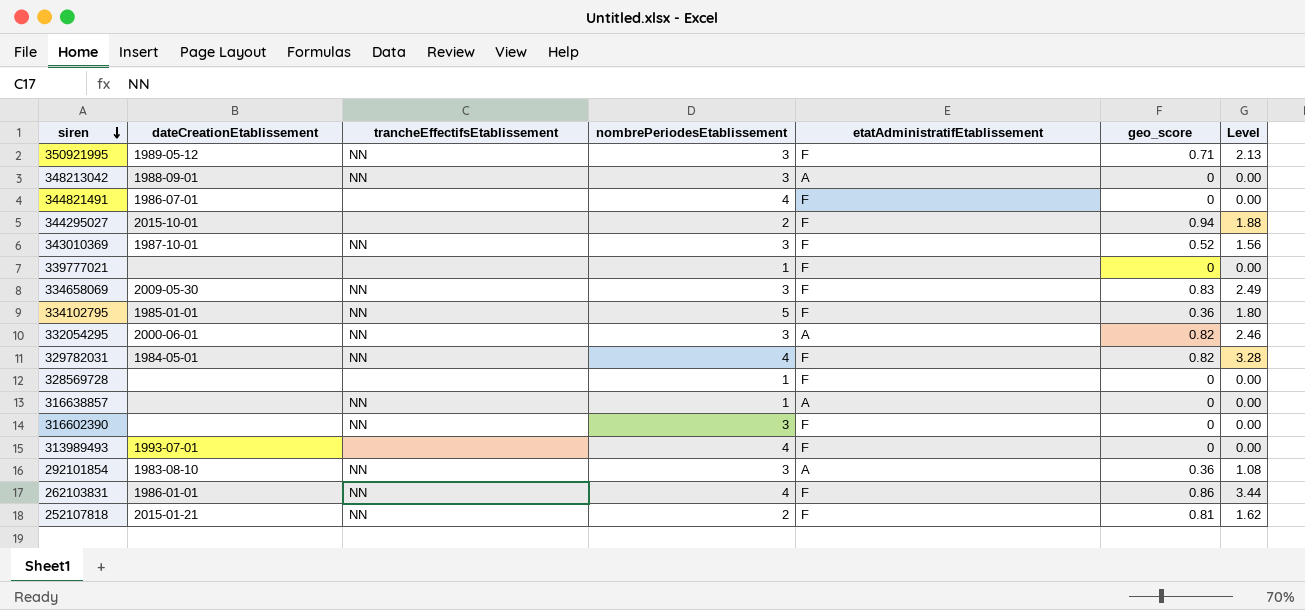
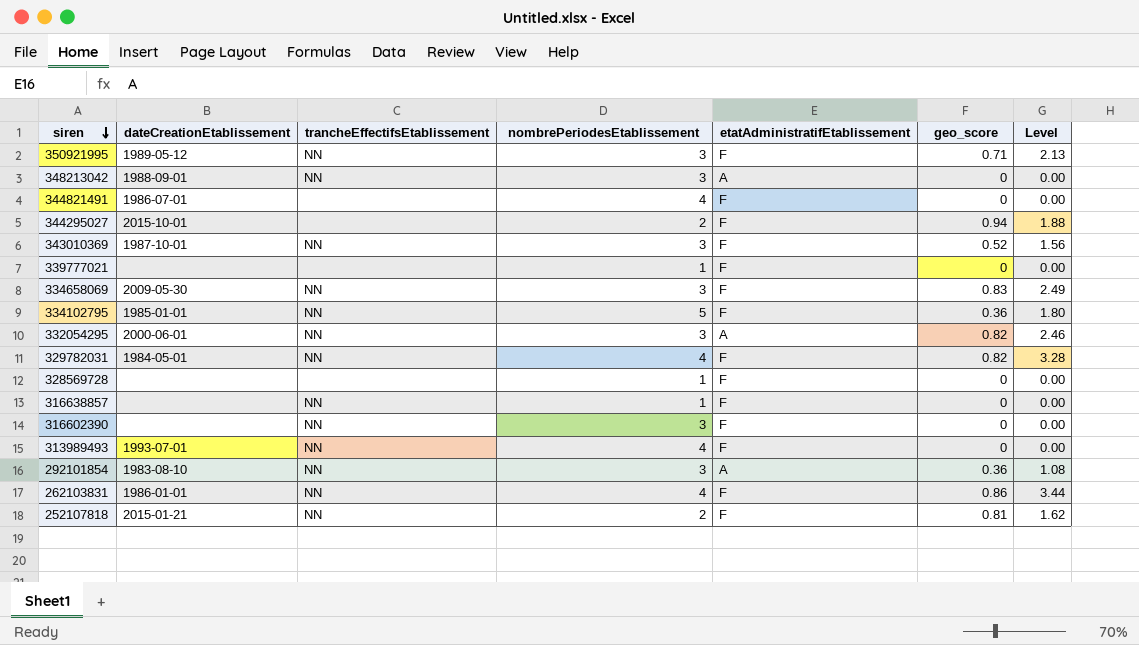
316638857 | etatAdministratifEtablissement: A -> F
313989493 | trancheEffectifsEtablissement: none -> NN

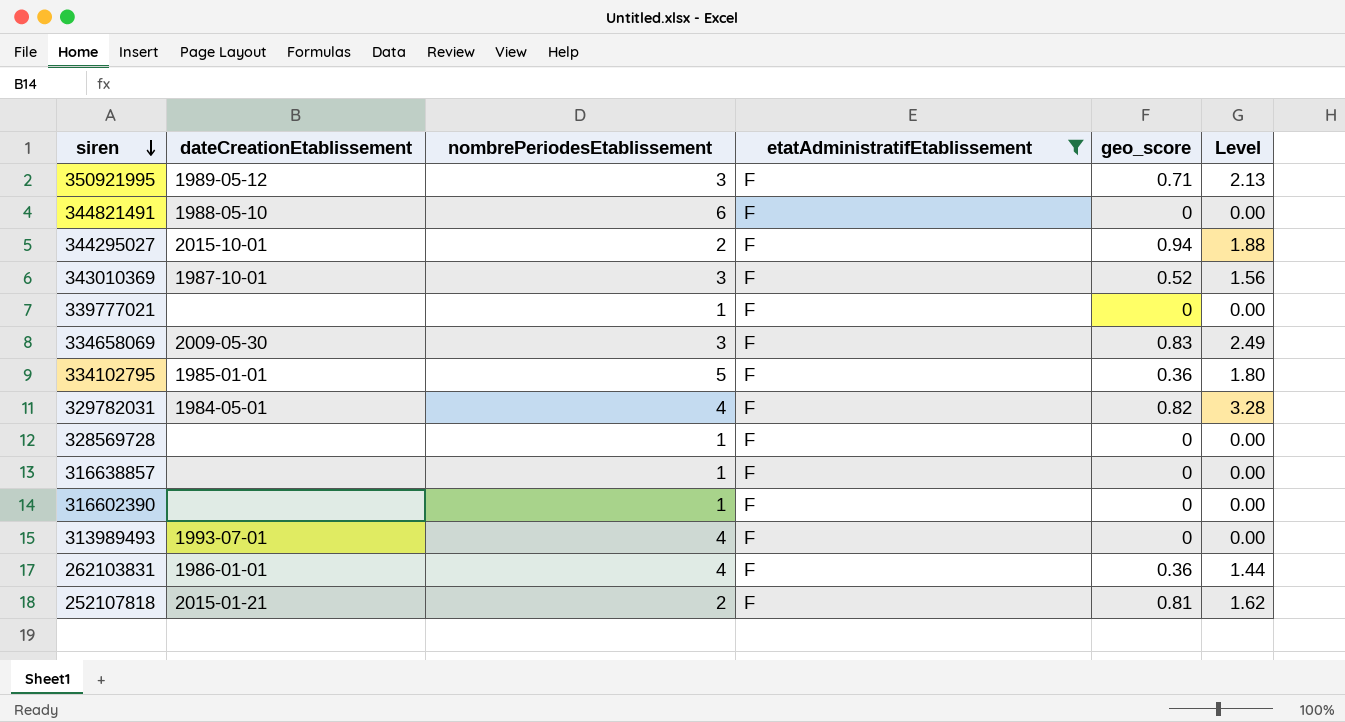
filter: none -> etatAdministratifEtablissement = F
column trancheEffectifsEtablissement | position: 3 -> none
344821491 | dateCreationEtablissement: 1986-07-01 -> 1988-05-10
344821491 | nombrePeriodesEtablissement: 4 -> 6
316602390 | nombrePeriodesEtablissement: 3 -> 1
262103831 | geo_score: 0.86 -> 0.36
262103831 | Level: 3.44 -> 1.44

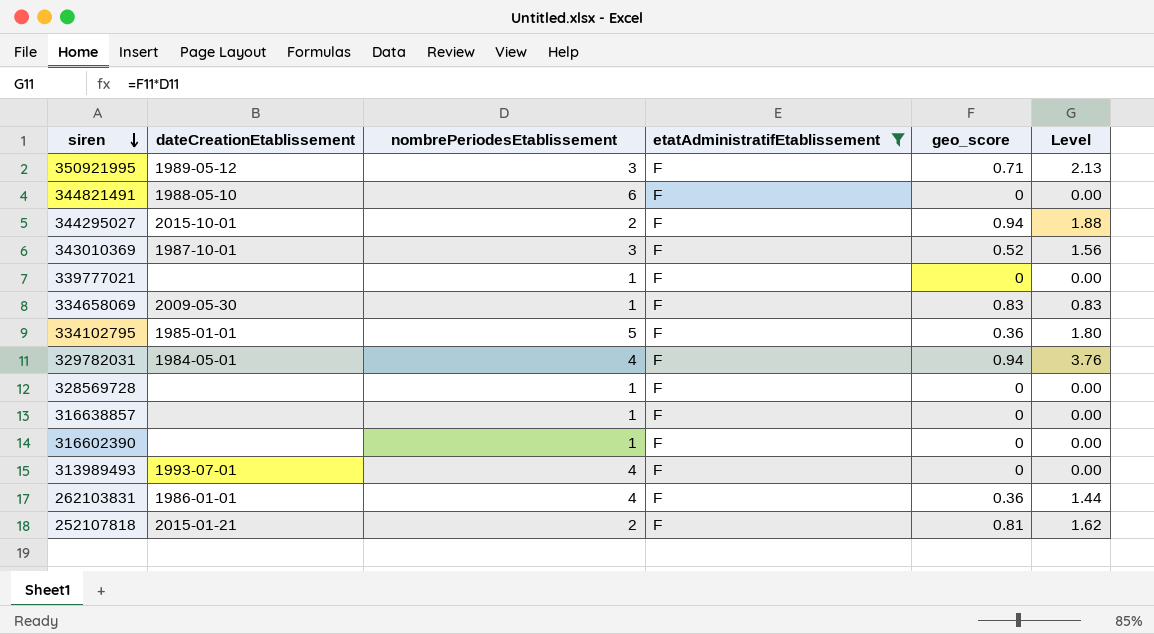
334658069 | nombrePeriodesEtablissement: 3 -> 1
334658069 | Level: 2.49 -> 0.83
329782031 | geo_score: 0.82 -> 0.94
329782031 | Level: 3.28 -> 3.76

